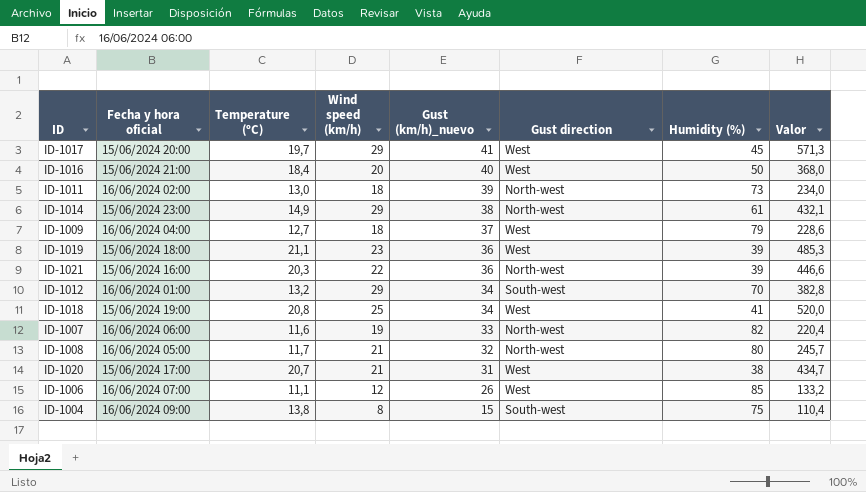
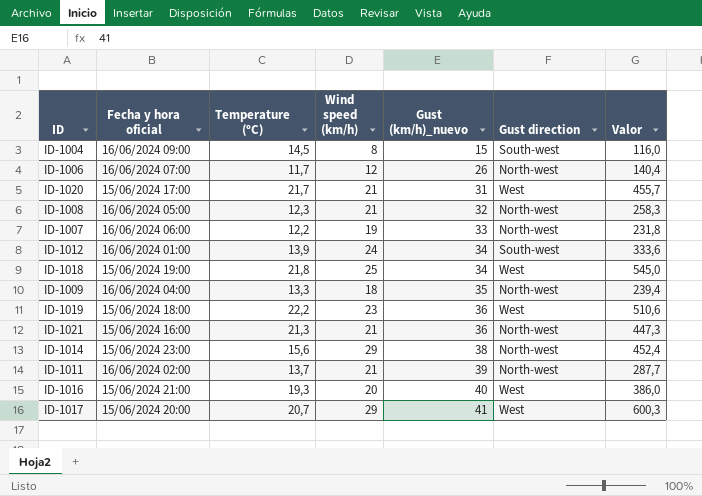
row order: Gust (km/h)_nuevo descending -> Gust (km/h)_nuevo ascending
column Humidity (%) | position: 7 -> none
ID-1004 | Temperature (ºC): 13,8 -> 14,5
ID-1004 | Valor: 110,4 -> 116,0
ID-1006 | Temperature (ºC): 11,1 -> 11,7
ID-1006 | Gust direction: West -> North-west
ID-1006 | Valor: 133,2 -> 140,4
ID-1020 | Temperature (ºC): 20,7 -> 21,7
ID-1020 | Valor: 434,7 -> 455,7
ID-1008 | Temperature (ºC): 11,7 -> 12,3
ID-1008 | Valor: 245,7 -> 258,3
ID-1007 | Temperature (ºC): 11,6 -> 12,2
ID-1007 | Valor: 220,4 -> 231,8
ID-1012 | Temperature (ºC): 13,2 -> 13,9
ID-1012 | Wind speed (km/h): 29 -> 24
ID-1012 | Valor: 382,8 -> 333,6
ID-1018 | Temperature (ºC): 20,8 -> 21,8
ID-1018 | Valor: 520,0 -> 545,0
ID-1009 | Temperature (ºC): 12,7 -> 13,3
ID-1009 | Gust (km/h)_nuevo: 37 -> 35
ID-1009 | Gust direction: West -> North-west
ID-1009 | Valor: 228,6 -> 239,4
ID-1019 | Temperature (ºC): 21,1 -> 22,2
ID-1019 | Valor: 485,3 -> 510,6
ID-1021 | Temperature (ºC): 20,3 -> 21,3
ID-1021 | Wind speed (km/h): 22 -> 21
ID-1021 | Valor: 446,6 -> 447,3
ID-1014 | Temperature (ºC): 14,9 -> 15,6
ID-1014 | Valor: 432,1 -> 452,4
ID-1011 | Temperature (ºC): 13,0 -> 13,7
ID-1011 | Wind speed (km/h): 18 -> 21
ID-1011 | Valor: 234,0 -> 287,7
ID-1016 | Temperature (ºC): 18,4 -> 19,3
ID-1016 | Valor: 368,0 -> 386,0
ID-1017 | Temperature (ºC): 19,7 -> 20,7
ID-1017 | Valor: 571,3 -> 600,3

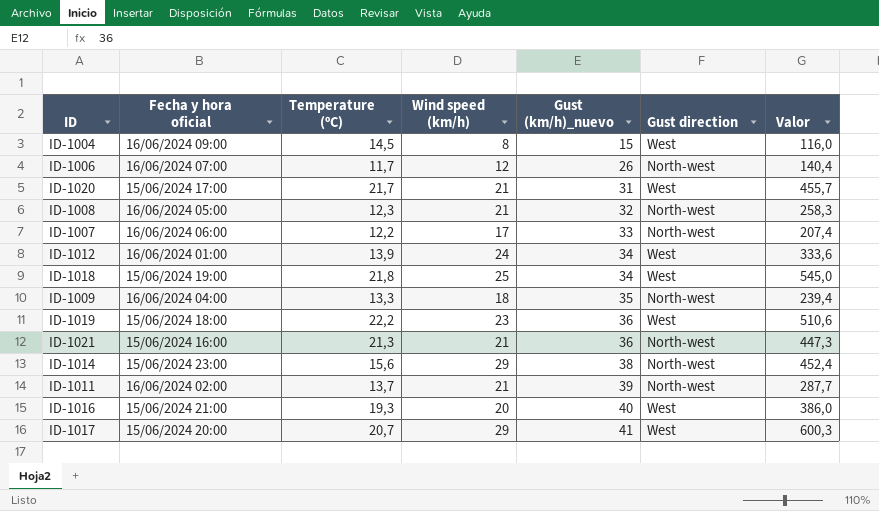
ID-1004 | Gust direction: South-west -> West
ID-1007 | Wind speed (km/h): 19 -> 17
ID-1007 | Valor: 231,8 -> 207,4
ID-1012 | Gust direction: South-west -> West

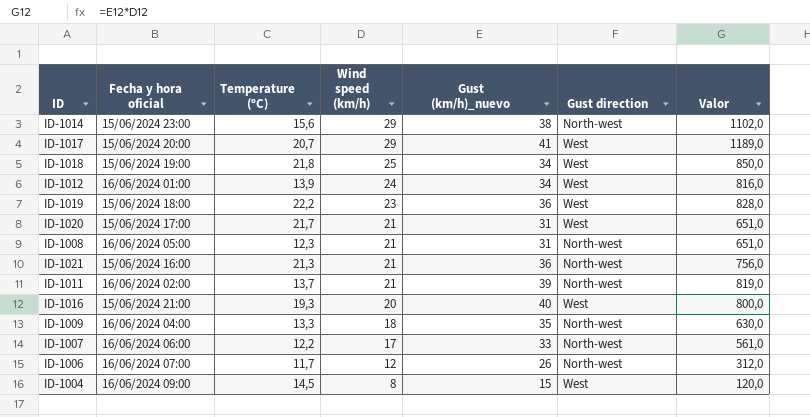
row order: Gust (km/h)_nuevo ascending -> Wind speed (km/h) descending
column Valor | formula: [Temperature (ºC)] * [Wind speed (km/h)] -> [Wind speed (km/h)] * [Gust (km/h)_nuevo]
ID-1008 | Gust (km/h)_nuevo: 32 -> 31

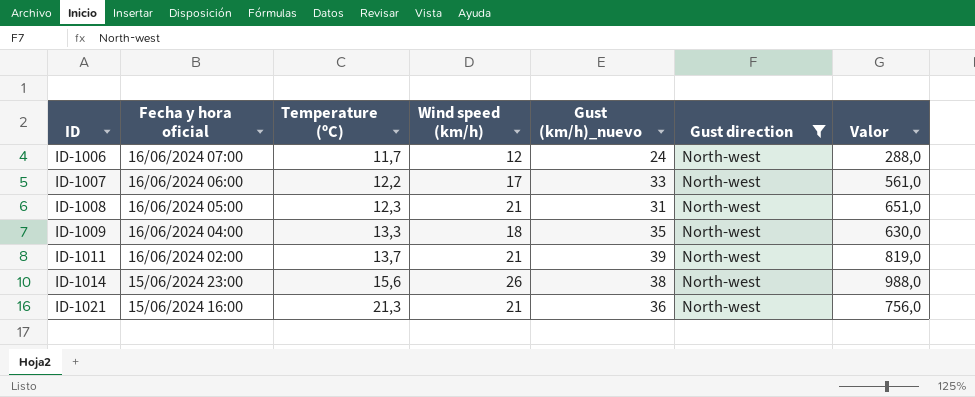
filter: none -> Gust direction = North-west
row order: Wind speed (km/h) descending -> ID ascending
ID-1006 | Gust (km/h)_nuevo: 26 -> 24
ID-1006 | Valor: 312,0 -> 288,0
ID-1014 | Wind speed (km/h): 29 -> 26
ID-1014 | Valor: 1102,0 -> 988,0

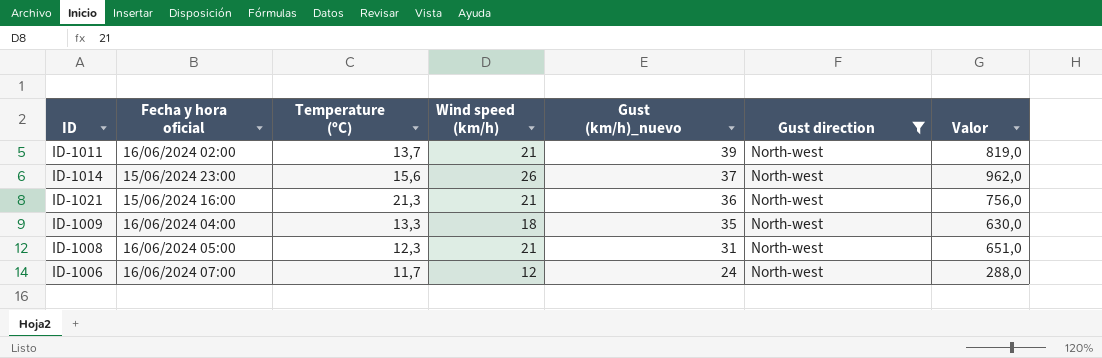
row order: ID ascending -> Gust (km/h)_nuevo descending
row ID-1007: 16/06/2024 06:00 | 12,2 | 17 | 33 | North-west | 561,0 -> none
ID-1014 | Gust (km/h)_nuevo: 38 -> 37
ID-1014 | Valor: 988,0 -> 962,0

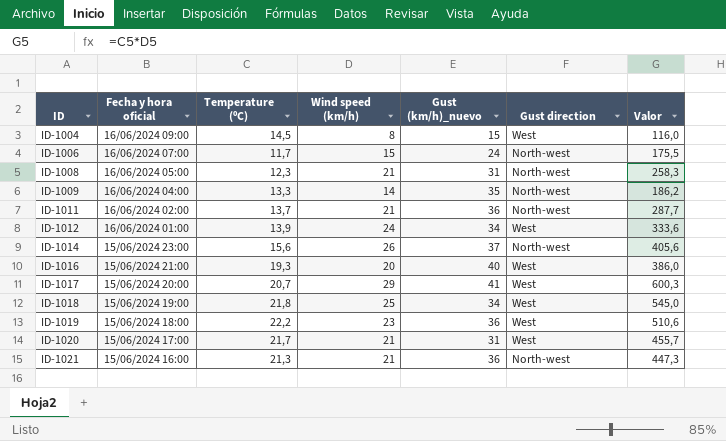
filter: Gust direction = North-west -> none
row order: Gust (km/h)_nuevo descending -> ID ascending
column Valor | formula: [Wind speed (km/h)] * [Gust (km/h)_nuevo] -> [Temperature (ºC)] * [Wind speed (km/h)]
ID-1006 | Wind speed (km/h): 12 -> 15
ID-1009 | Wind speed (km/h): 18 -> 14
ID-1011 | Gust (km/h)_nuevo: 39 -> 36

